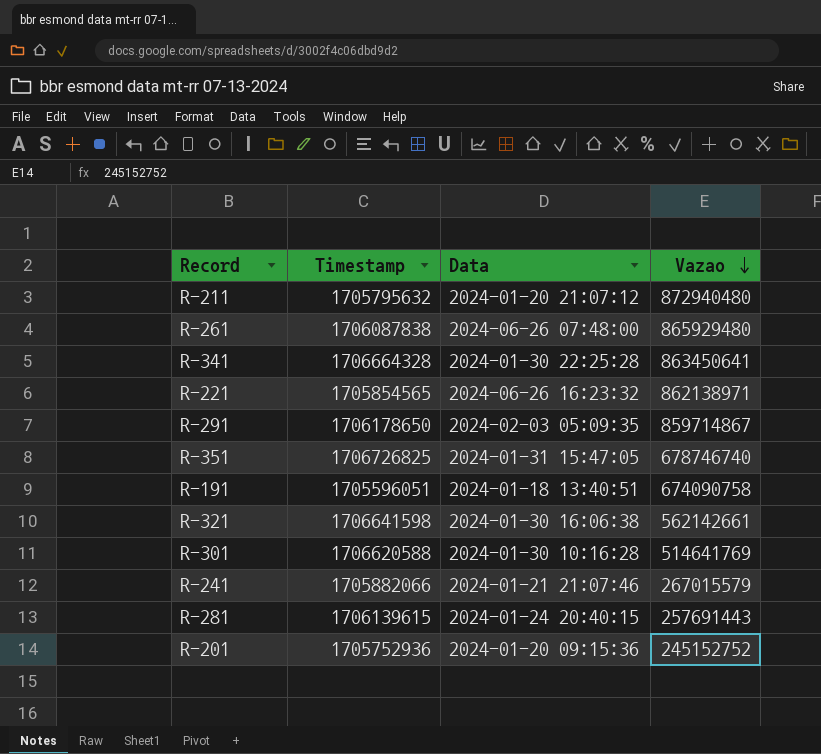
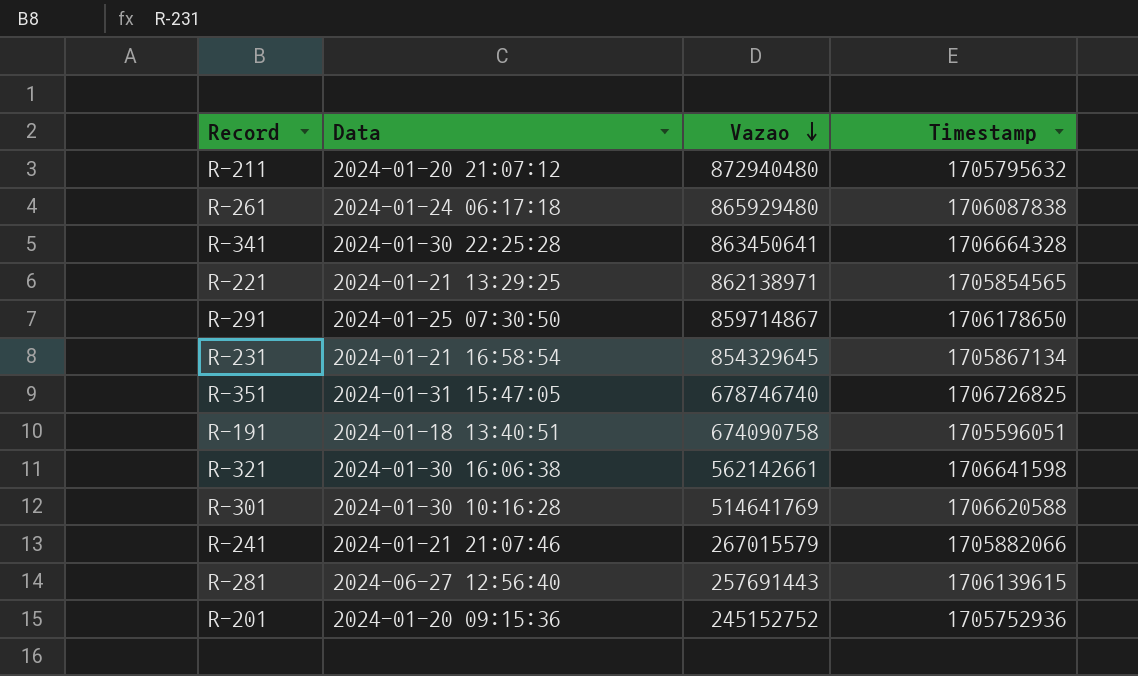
column Timestamp | position: 2 -> 4
R-261 | Data: 2024-06-26 07:48:00 -> 2024-01-24 06:17:18
R-221 | Data: 2024-06-26 16:23:32 -> 2024-01-21 13:29:25
R-291 | Data: 2024-02-03 05:09:35 -> 2024-01-25 07:30:50
row R-231: none -> 2024-01-21 16:58:54 | 854329645 | 1705867134
R-281 | Data: 2024-01-24 20:40:15 -> 2024-06-27 12:56:40

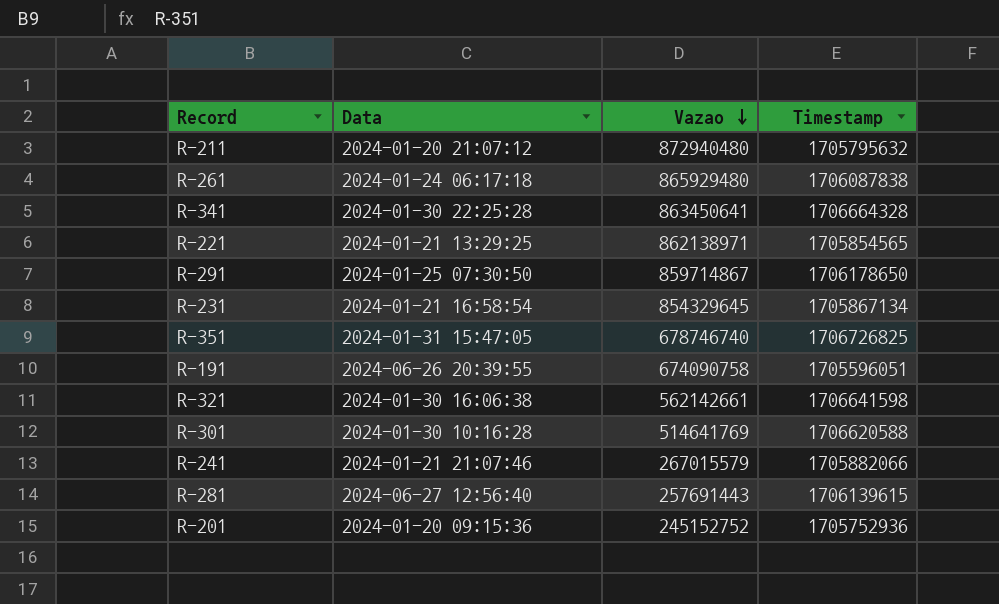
R-191 | Data: 2024-01-18 13:40:51 -> 2024-06-26 20:39:55

